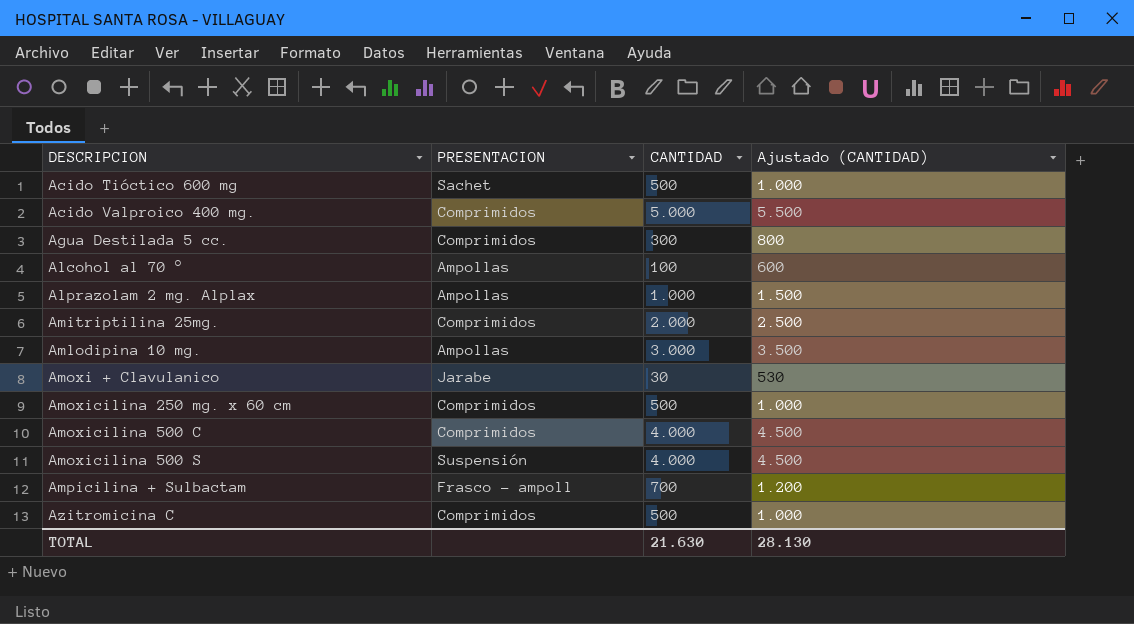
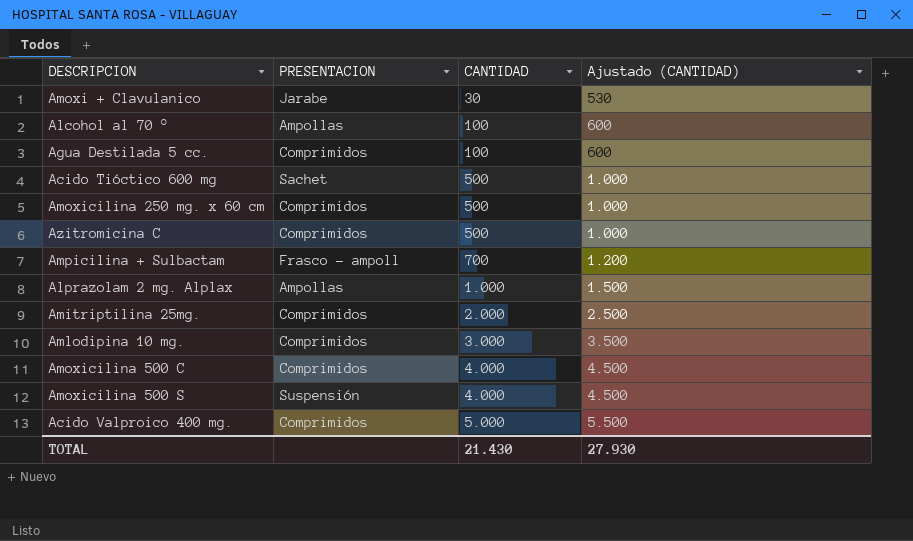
row order: DESCRIPCION ascending -> CANTIDAD ascending
Agua Destilada 5 cc. | CANTIDAD: 300 -> 100
Agua Destilada 5 cc. | Ajustado (CANTIDAD): 800 -> 600
Amlodipina 10 mg. | PRESENTACION: Ampollas -> Comprimidos
TOTAL | CANTIDAD: 21.630 -> 21.430
TOTAL | Ajustado (CANTIDAD): 28.130 -> 27.930

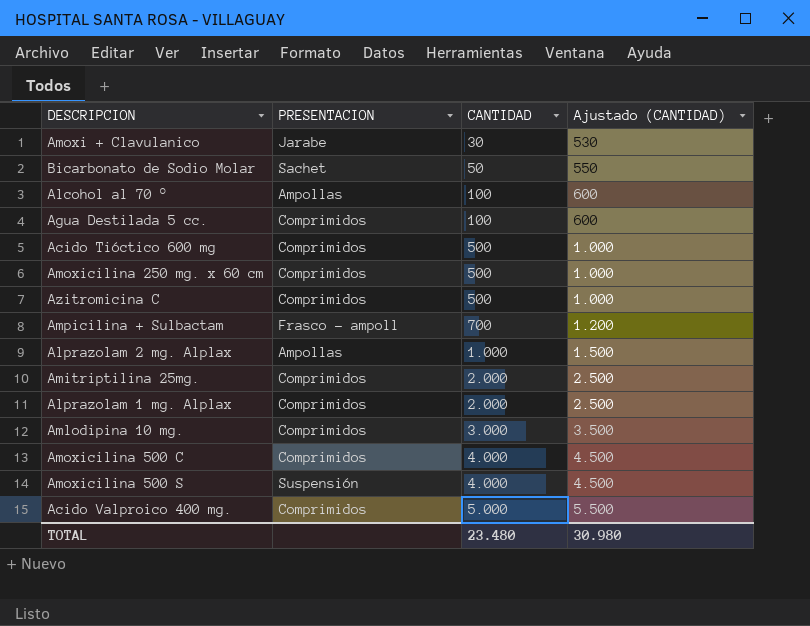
row Bicarbonato de Sodio Molar: none -> Sachet | 50 | 550
Acido Tióctico 600 mg | PRESENTACION: Sachet -> Comprimidos
row Alprazolam 1 mg. Alplax: none -> Comprimidos | 2.000 | 2.500
TOTAL | CANTIDAD: 21.430 -> 23.480
TOTAL | Ajustado (CANTIDAD): 27.930 -> 30.980

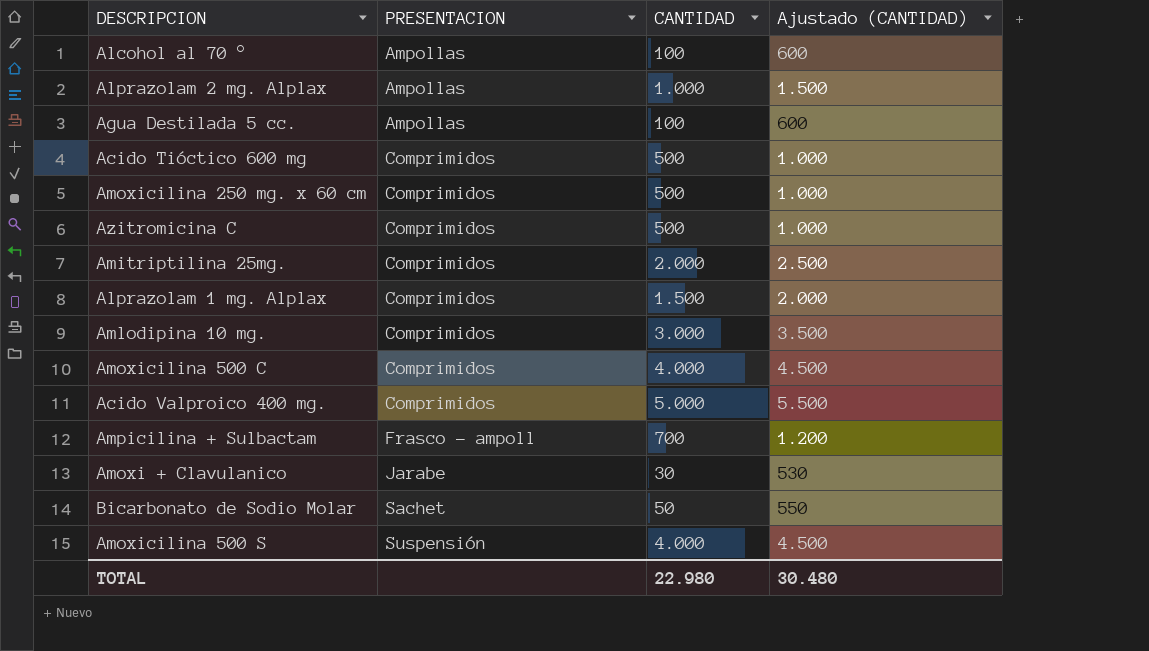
row order: CANTIDAD ascending -> PRESENTACION ascending
Agua Destilada 5 cc. | PRESENTACION: Comprimidos -> Ampollas
Alprazolam 1 mg. Alplax | CANTIDAD: 2.000 -> 1.500
Alprazolam 1 mg. Alplax | Ajustado (CANTIDAD): 2.500 -> 2.000
TOTAL | CANTIDAD: 23.480 -> 22.980
TOTAL | Ajustado (CANTIDAD): 30.980 -> 30.480

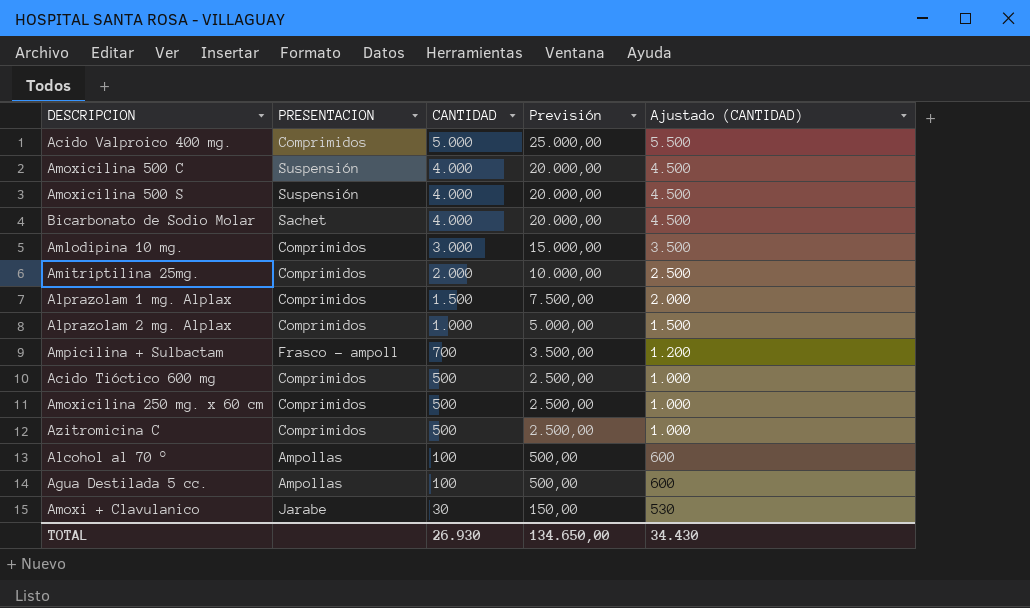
row order: PRESENTACION ascending -> CANTIDAD descending
column Previsión | formula: none -> [CANTIDAD] * 5
Amoxicilina 500 C | PRESENTACION: Comprimidos -> Suspensión
Bicarbonato de Sodio Molar | CANTIDAD: 50 -> 4.000
Bicarbonato de Sodio Molar | Ajustado (CANTIDAD): 550 -> 4.500
Alprazolam 2 mg. Alplax | PRESENTACION: Ampollas -> Comprimidos
TOTAL | CANTIDAD: 22.980 -> 26.930
TOTAL | Ajustado (CANTIDAD): 30.480 -> 34.430

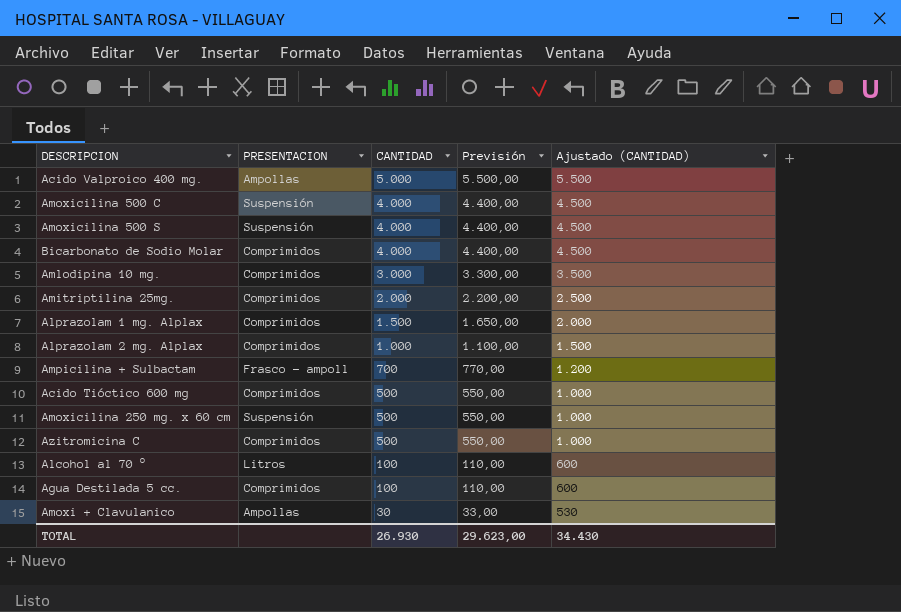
column Previsión | formula: [CANTIDAD] * 5 -> [CANTIDAD] * 1,1
Acido Valproico 400 mg. | PRESENTACION: Comprimidos -> Ampollas
Bicarbonato de Sodio Molar | PRESENTACION: Sachet -> Comprimidos
Amoxicilina 250 mg. x 60 cm | PRESENTACION: Comprimidos -> Suspensión
Alcohol al 70 ° | PRESENTACION: Ampollas -> Litros
Agua Destilada 5 cc. | PRESENTACION: Ampollas -> Comprimidos
Amoxi + Clavulanico | PRESENTACION: Jarabe -> Ampollas
TOTAL | Previsión: 134.650,00 -> 29.623,00

